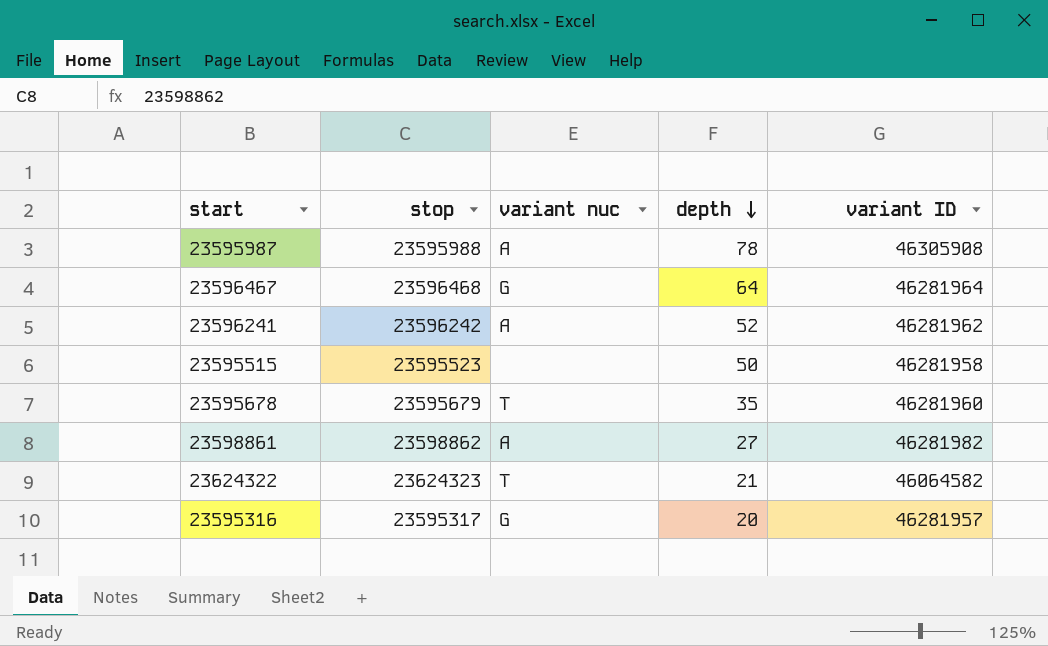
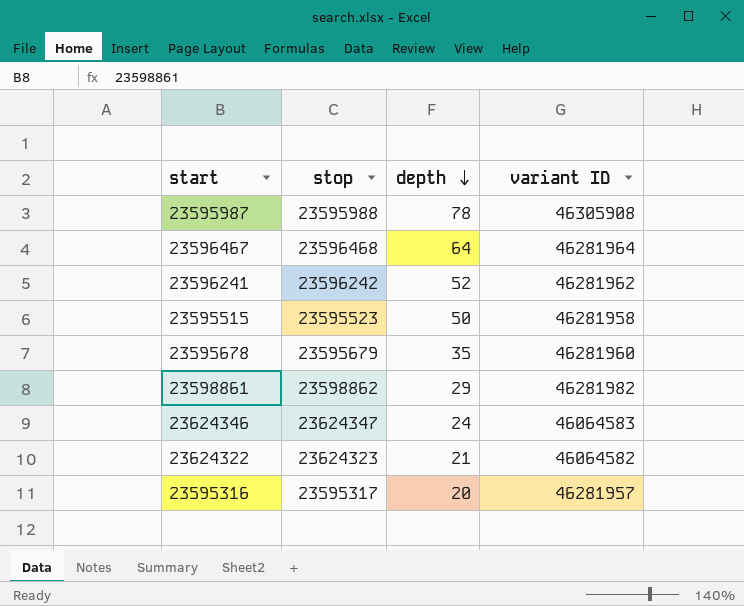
column variant nuc | position: 3 -> none
23598861 | depth: 27 -> 29
row 23624346: none -> 23624347 | 24 | 46064583

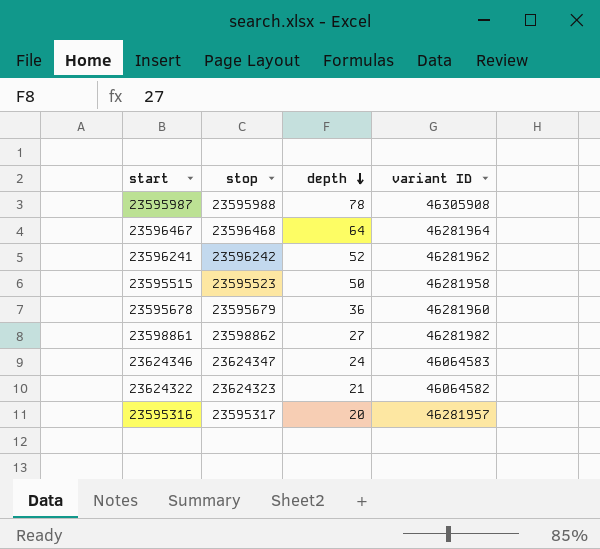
23595678 | depth: 35 -> 36
23598861 | depth: 29 -> 27

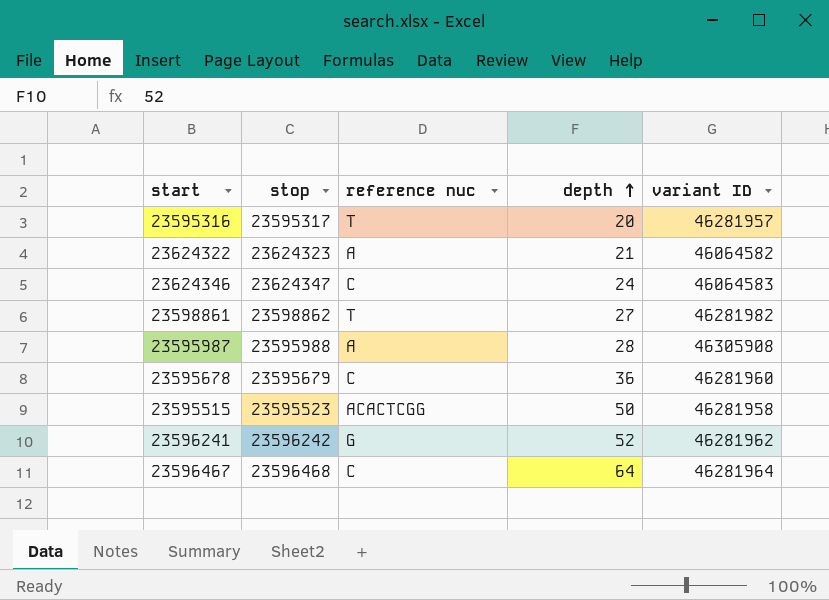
row order: depth descending -> depth ascending
column reference nuc | position: none -> 3
23595987 | depth: 78 -> 28

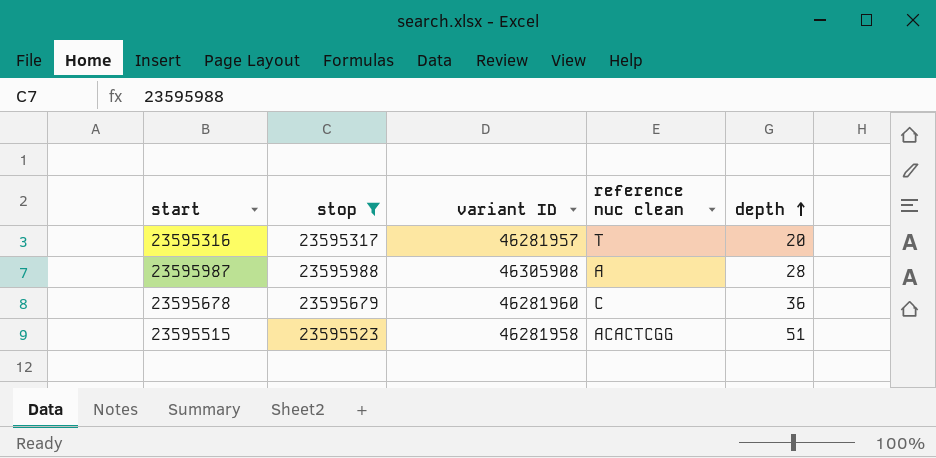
filter: none -> stop <= 23595988
column variant ID | position: 5 -> 3
column name: reference nuc -> reference nuc clean
23595515 | depth: 50 -> 51

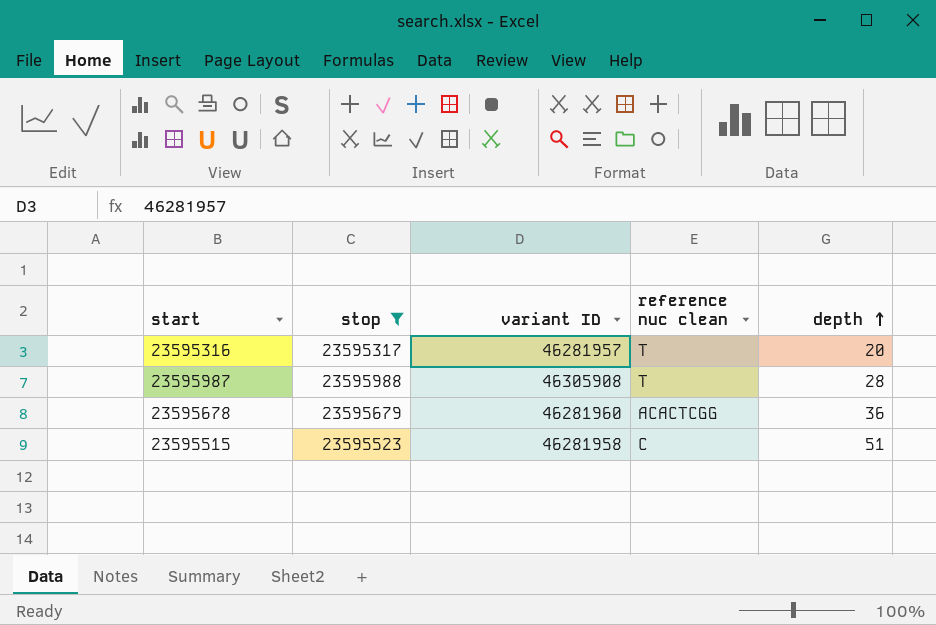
23595987 | reference nuc clean: A -> T
23595678 | reference nuc clean: C -> ACACTCGG
23595515 | reference nuc clean: ACACTCGG -> C

